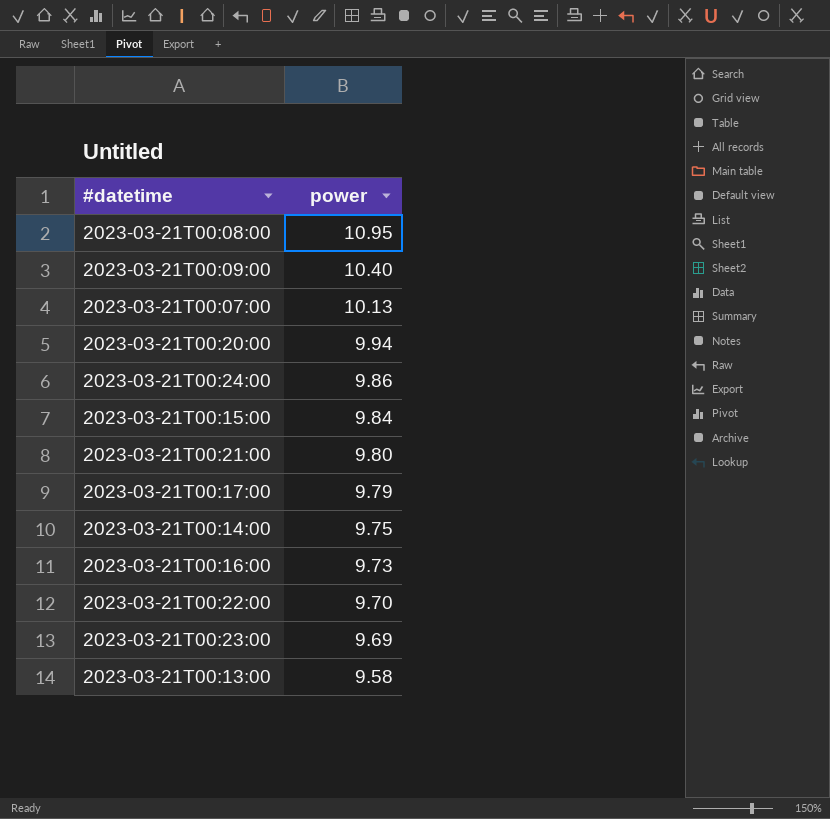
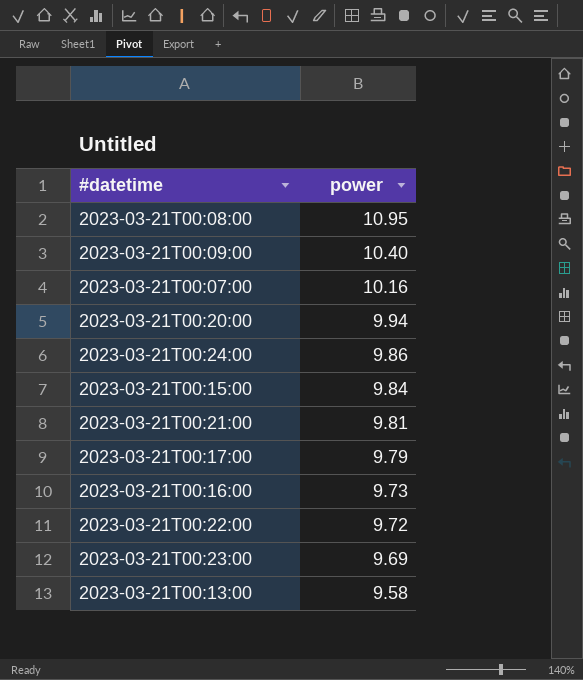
row 2023-03-21T00:14:00: 9.75 -> none
2023-03-21T00:07:00 | power: 10.13 -> 10.16
2023-03-21T00:21:00 | power: 9.80 -> 9.81
2023-03-21T00:22:00 | power: 9.70 -> 9.72

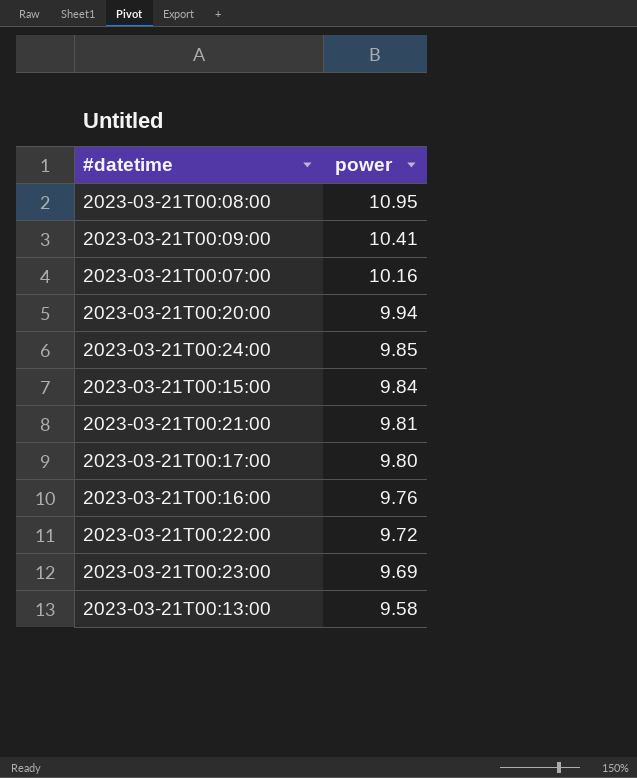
2023-03-21T00:09:00 | power: 10.40 -> 10.41
2023-03-21T00:24:00 | power: 9.86 -> 9.85
2023-03-21T00:17:00 | power: 9.79 -> 9.80
2023-03-21T00:16:00 | power: 9.73 -> 9.76

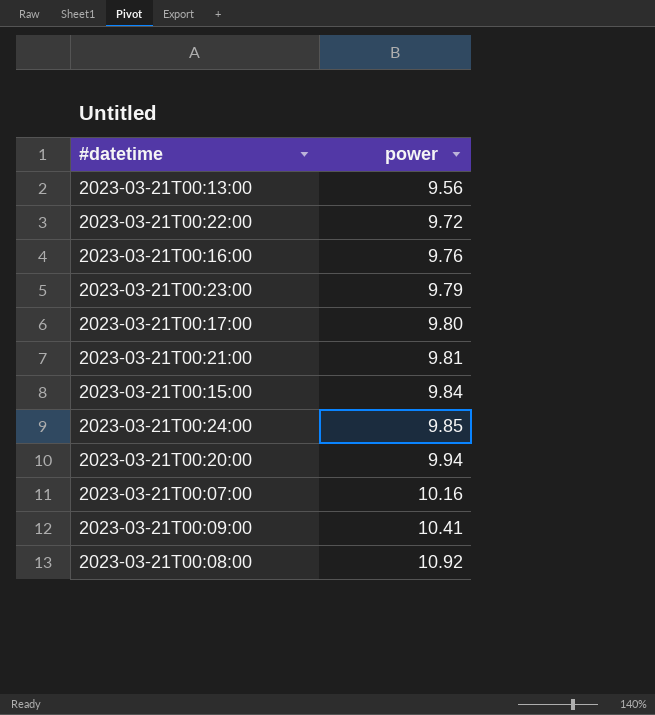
row order: power descending -> power ascending
2023-03-21T00:13:00 | power: 9.58 -> 9.56
2023-03-21T00:23:00 | power: 9.69 -> 9.79
2023-03-21T00:08:00 | power: 10.95 -> 10.92

